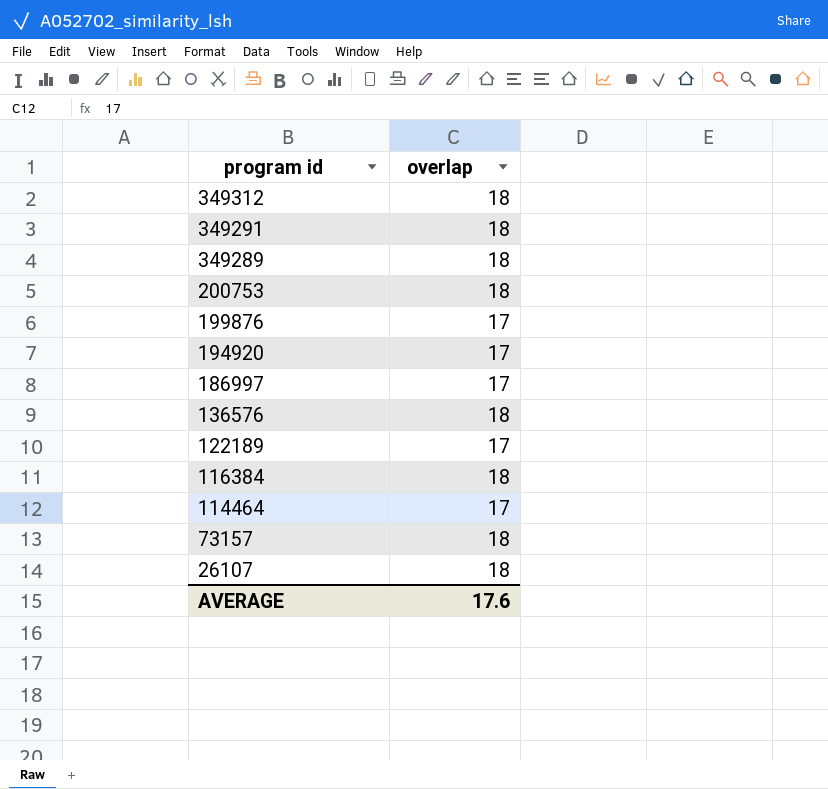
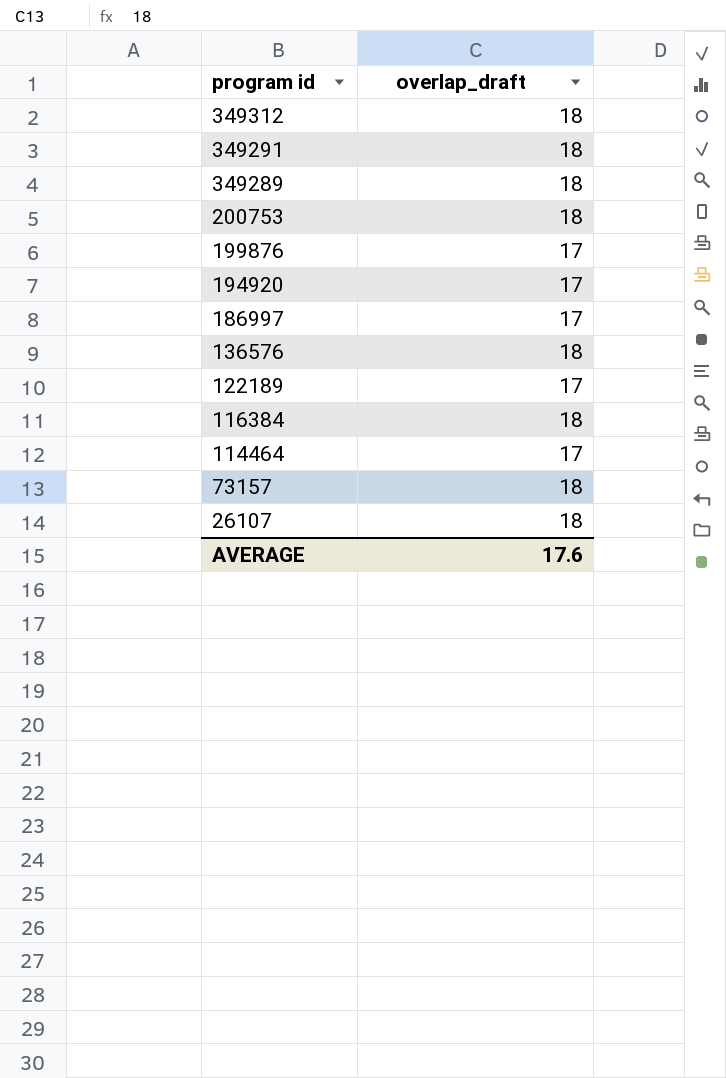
column name: overlap -> overlap_draft

